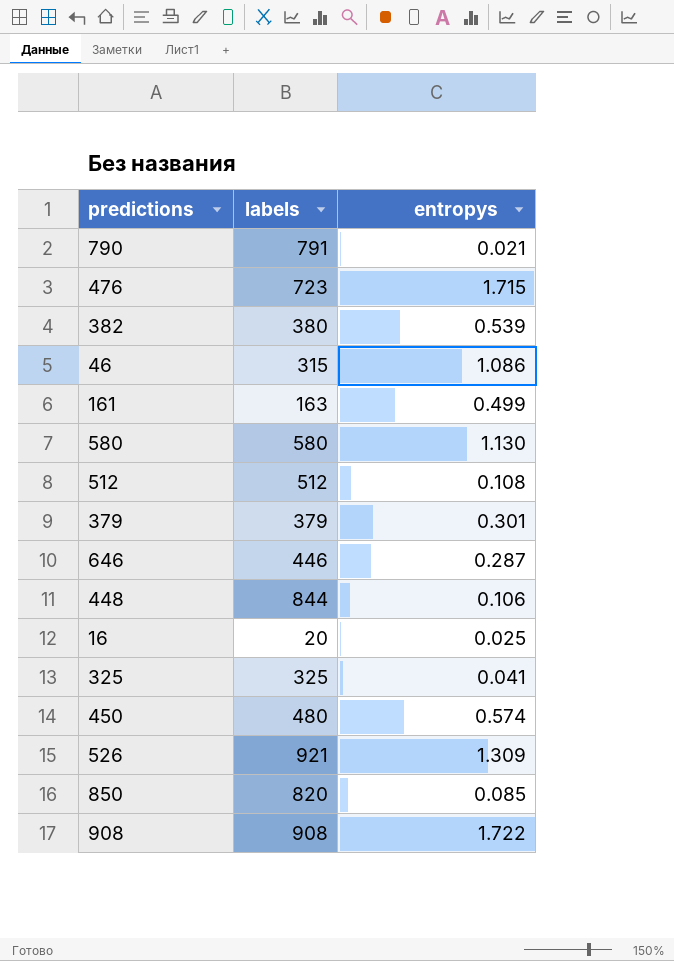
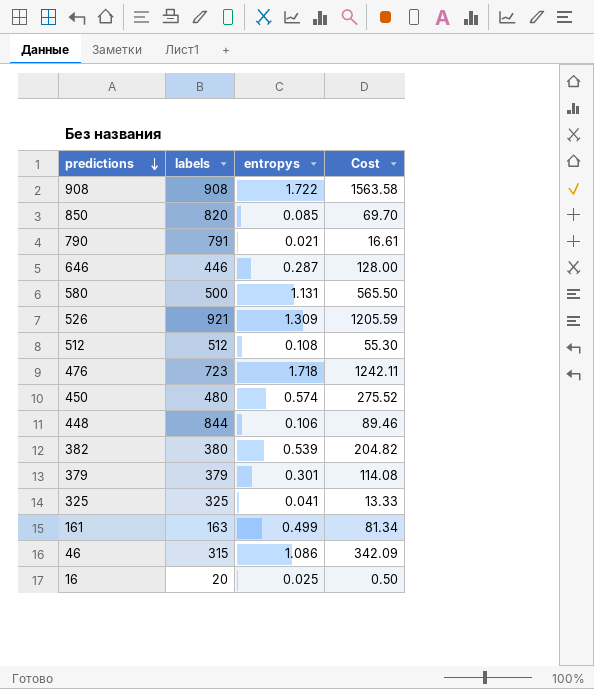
row order: none -> predictions descending
column Cost | formula: none -> [labels] * [entropys]
580 | labels: 580 -> 500
580 | entropys: 1.130 -> 1.131
476 | entropys: 1.715 -> 1.718

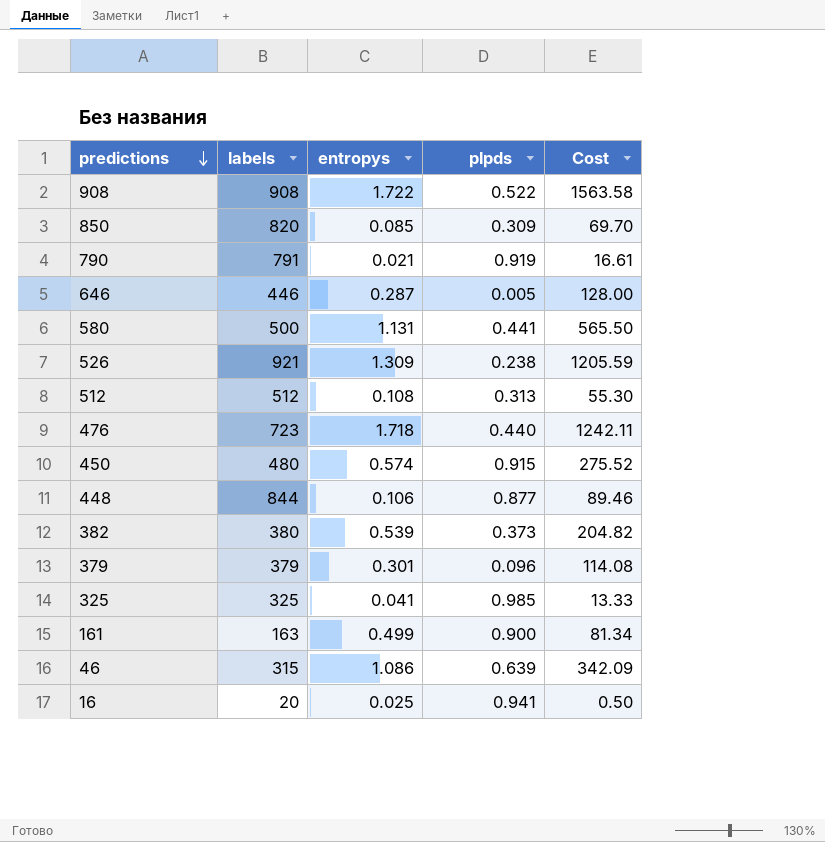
column plpds | position: none -> 4

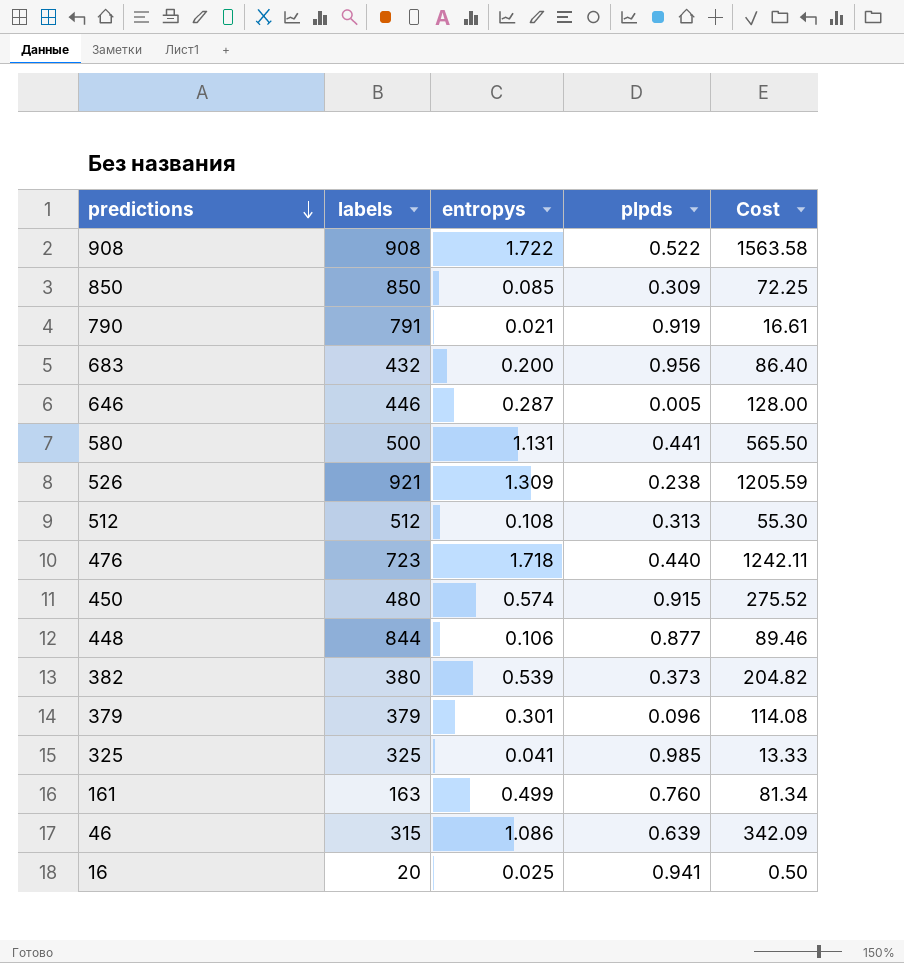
850 | labels: 820 -> 850
850 | Cost: 69.70 -> 72.25
row 683: none -> 432 | 0.200 | 0.956 | 86.40
161 | plpds: 0.900 -> 0.760

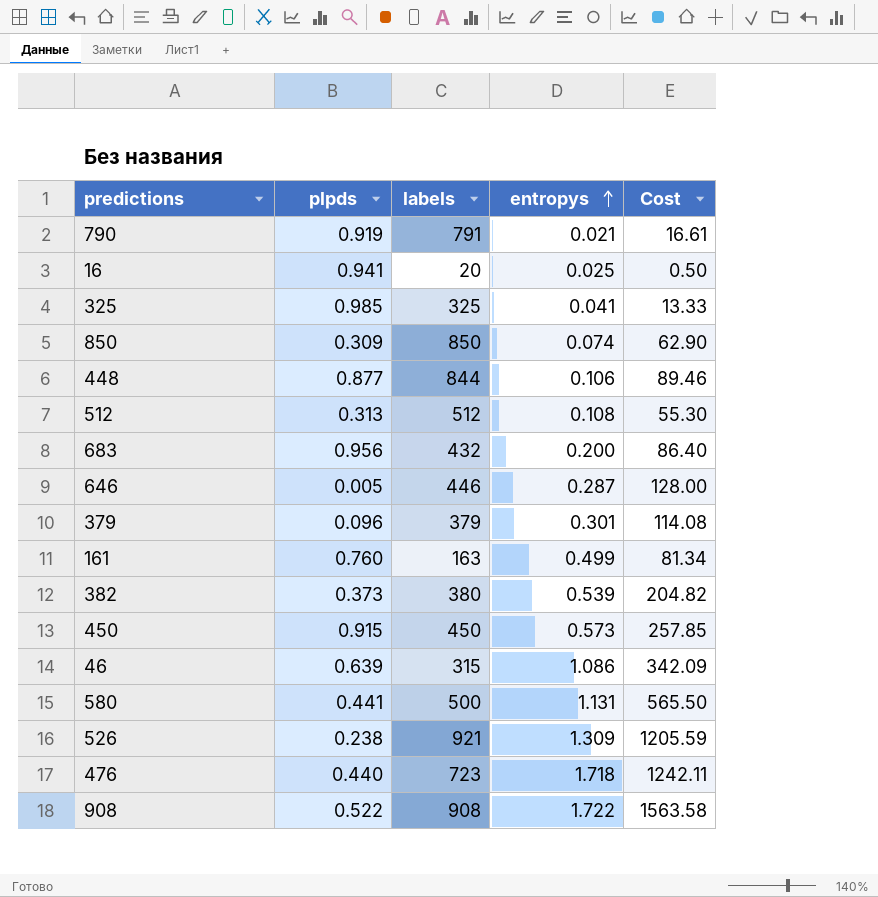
row order: predictions descending -> entropys ascending
column plpds | position: 4 -> 2
850 | entropys: 0.085 -> 0.074
850 | Cost: 72.25 -> 62.90
450 | labels: 480 -> 450
450 | entropys: 0.574 -> 0.573
450 | Cost: 275.52 -> 257.85

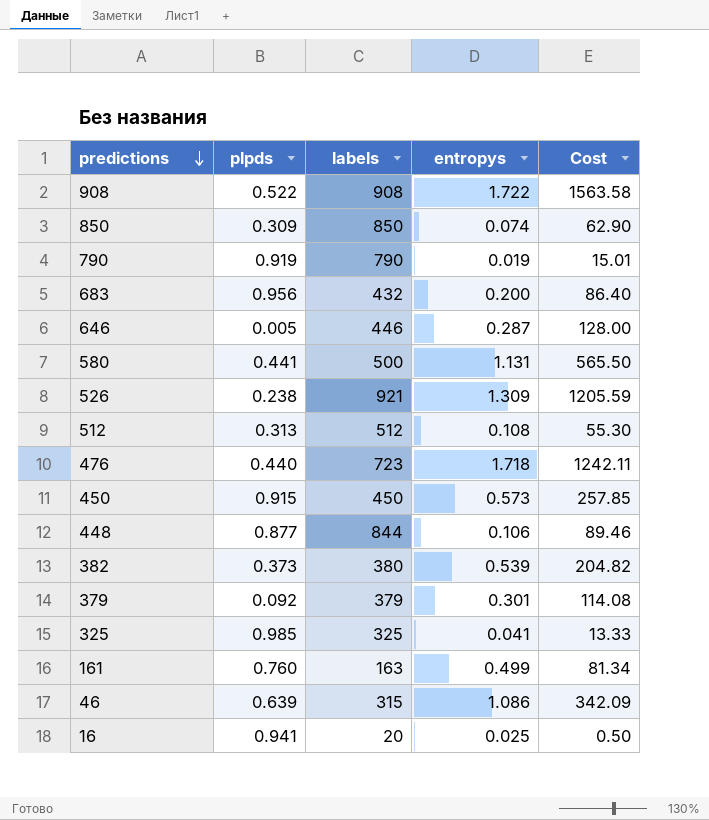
row order: entropys ascending -> predictions descending
790 | labels: 791 -> 790
790 | entropys: 0.021 -> 0.019
790 | Cost: 16.61 -> 15.01
379 | plpds: 0.096 -> 0.092

